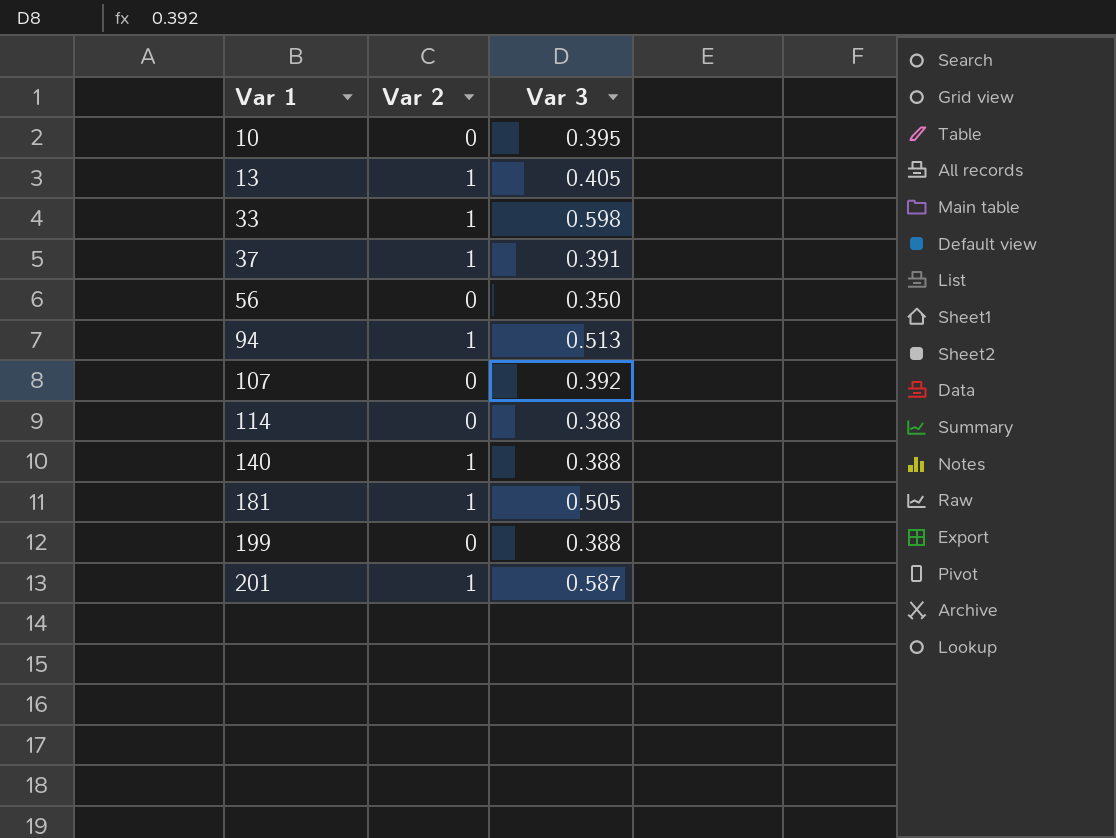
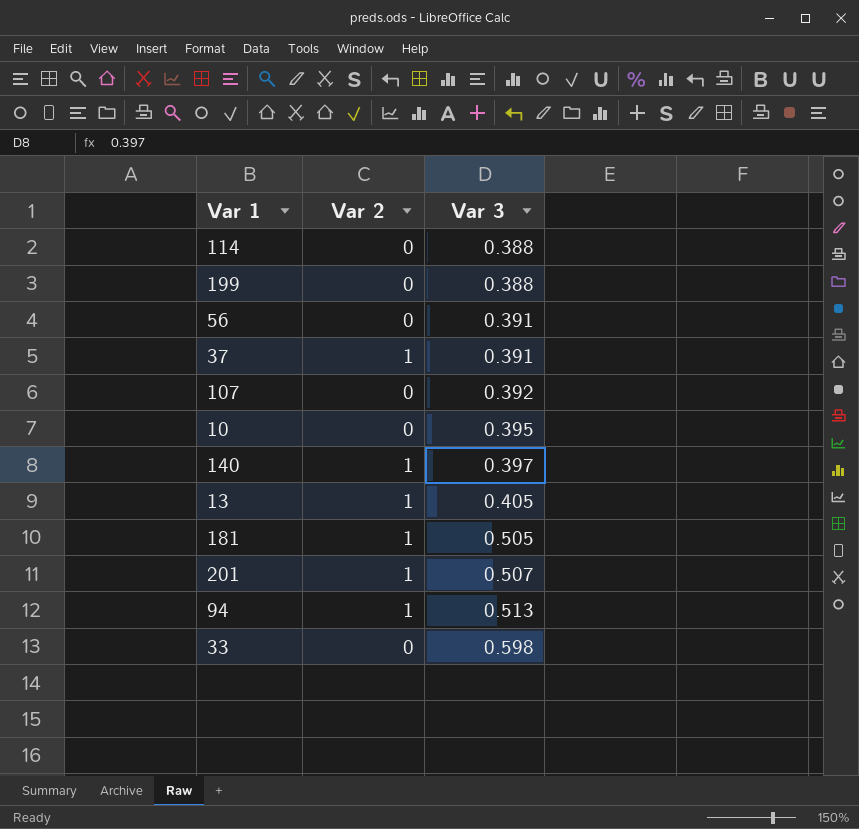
row order: Var 1 ascending -> Var 3 ascending
56 | Var 3: 0.350 -> 0.391
140 | Var 3: 0.388 -> 0.397
201 | Var 3: 0.587 -> 0.507
33 | Var 2: 1 -> 0

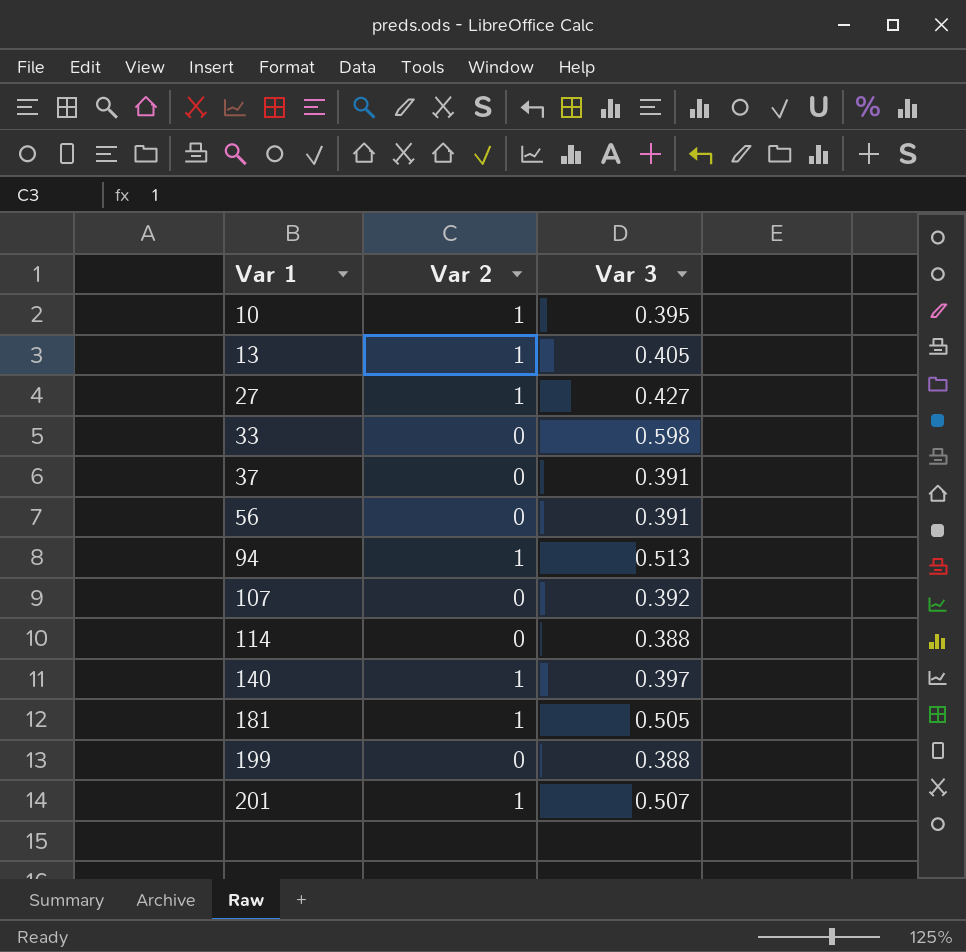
row order: Var 3 ascending -> Var 1 ascending
10 | Var 2: 0 -> 1
row 27: none -> 1 | 0.427
37 | Var 2: 1 -> 0

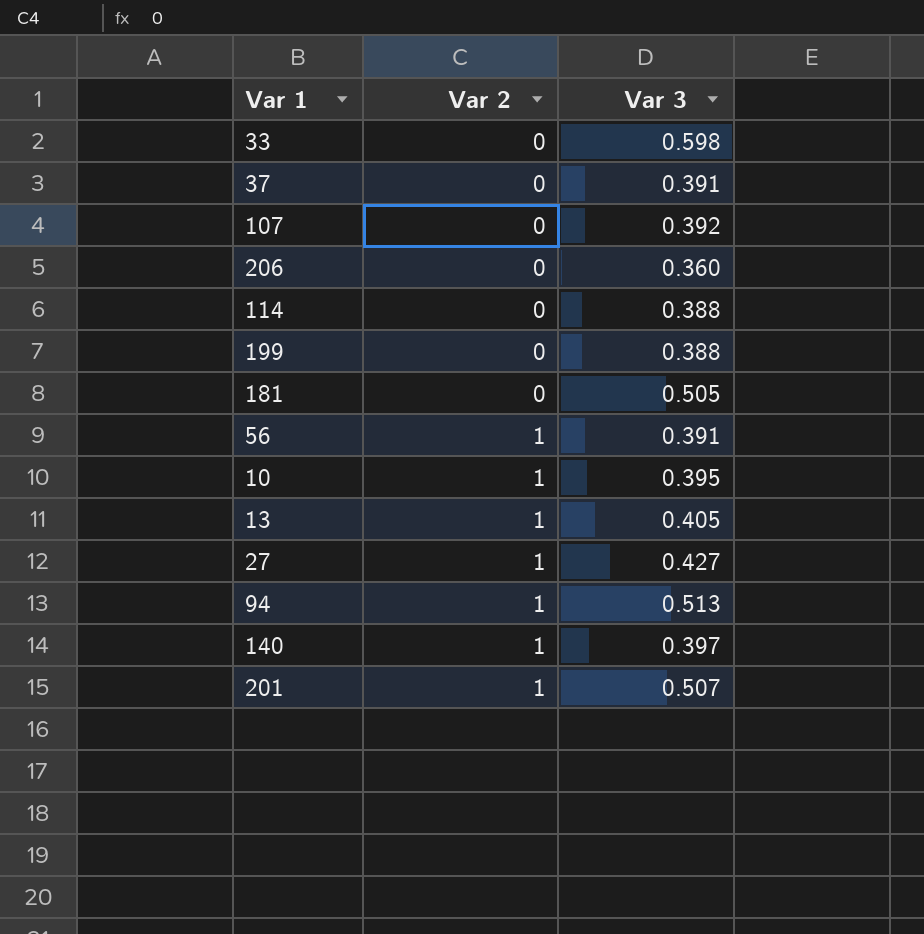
row order: Var 1 ascending -> Var 2 ascending
row 206: none -> 0 | 0.360
181 | Var 2: 1 -> 0
56 | Var 2: 0 -> 1

